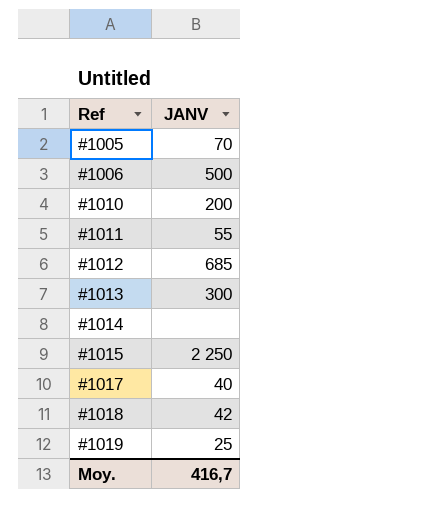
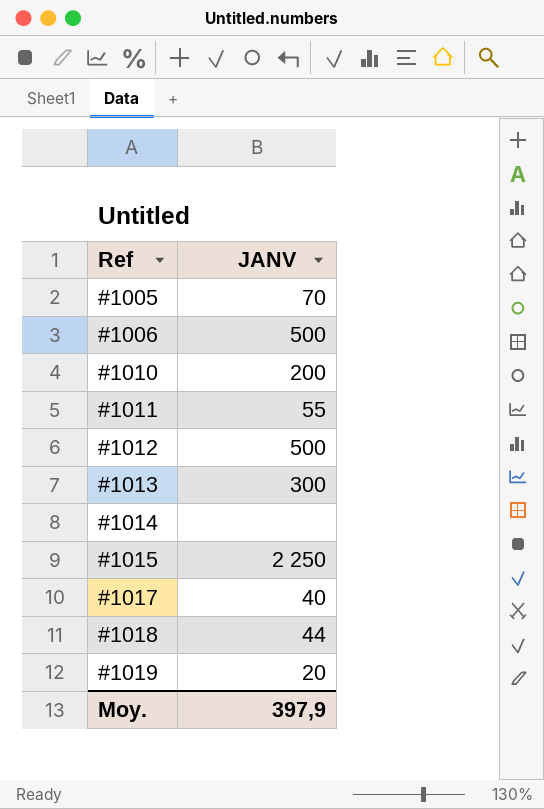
#1012 | JANV: 685 -> 500
#1018 | JANV: 42 -> 44
#1019 | JANV: 25 -> 20
Moy. | JANV: 416,7 -> 397,9

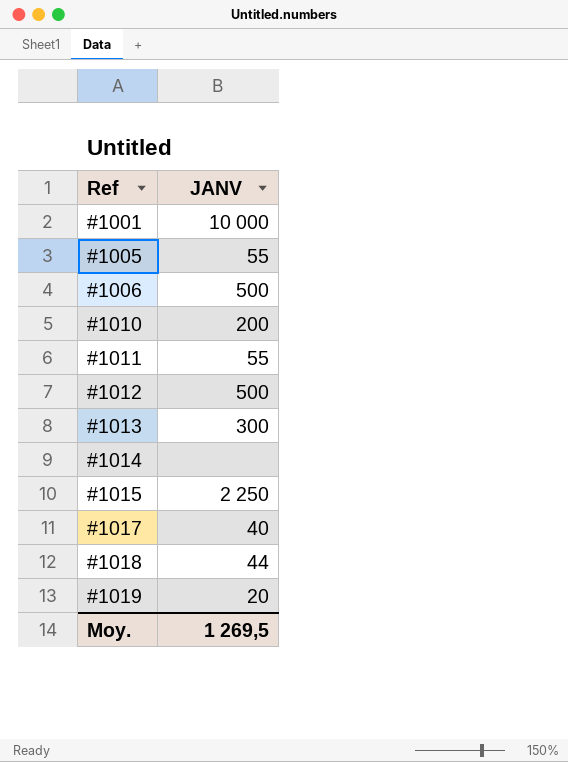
row #1001: none -> 10 000
#1005 | JANV: 70 -> 55
Moy. | JANV: 397,9 -> 1 269,5

